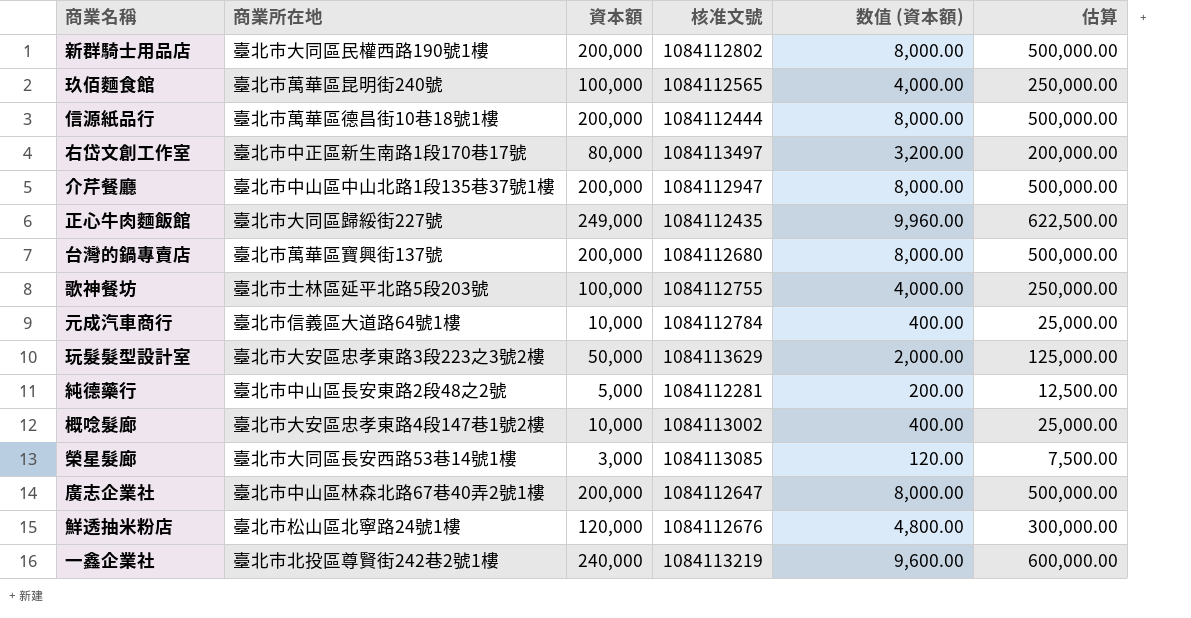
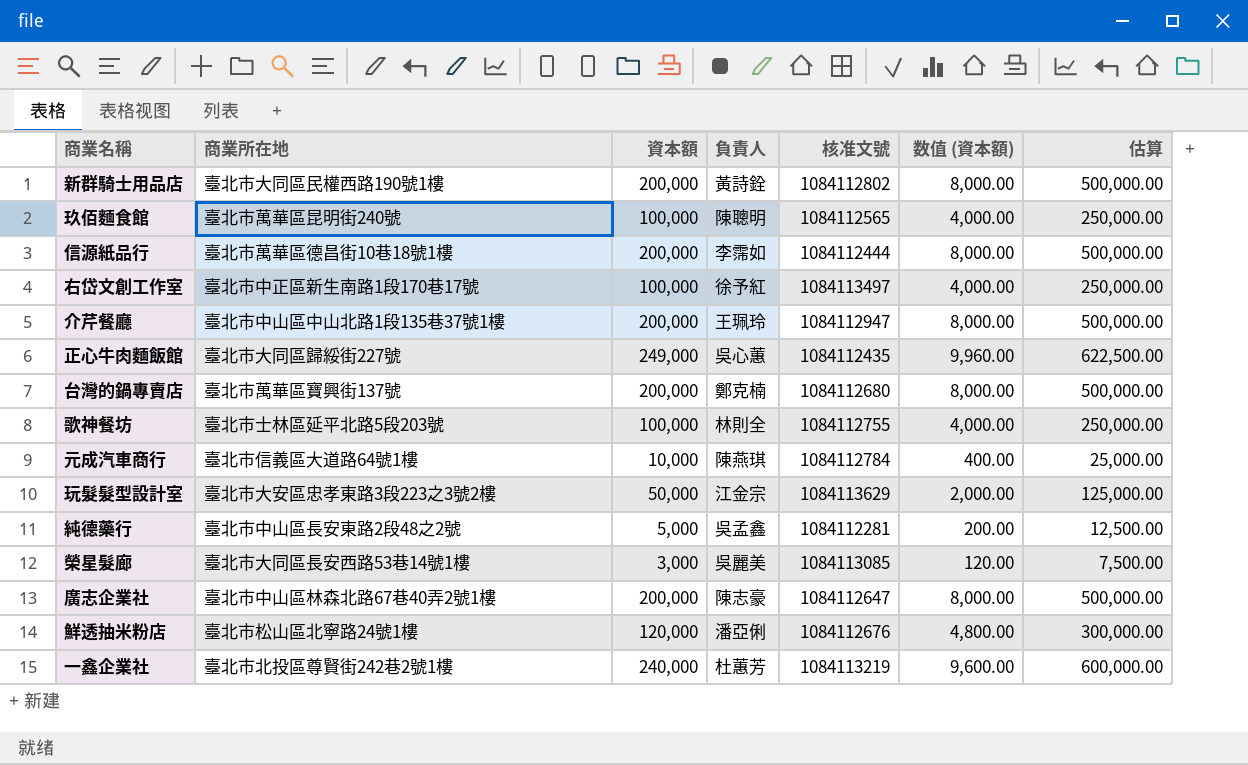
column 負責人 | position: none -> 4
row 概唸髮廊: 臺北市大安區忠孝東路4段147巷1號2樓 | 10,000 | 1084113002 | 400.00 | 25,000.00 -> none
右岱文創工作室 | 資本額: 80,000 -> 100,000
右岱文創工作室 | 数值 (資本額): 3,200.00 -> 4,000.00
右岱文創工作室 | 估算: 200,000.00 -> 250,000.00

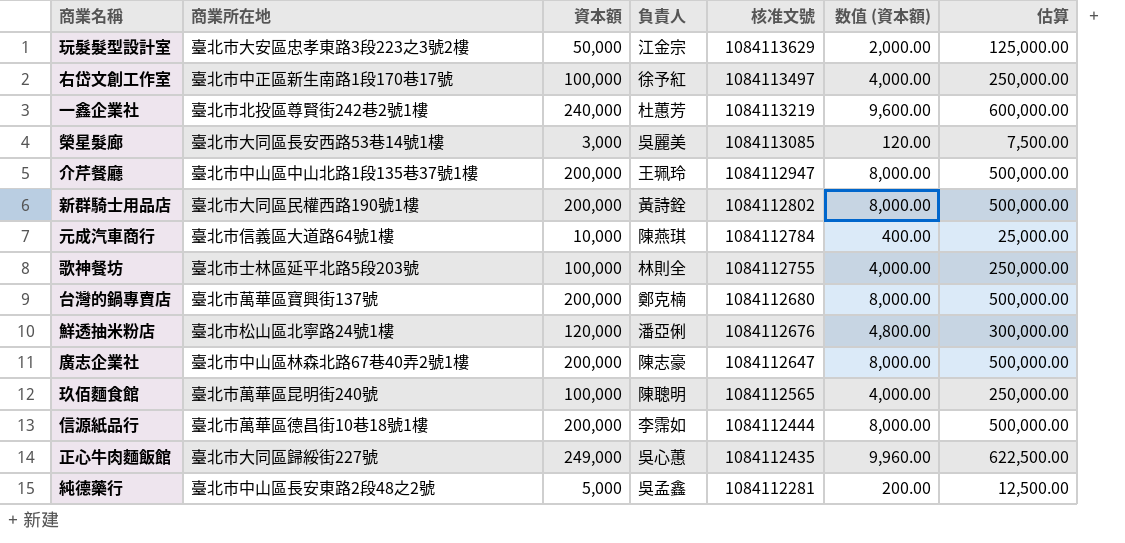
row order: none -> 核准文號 descending

